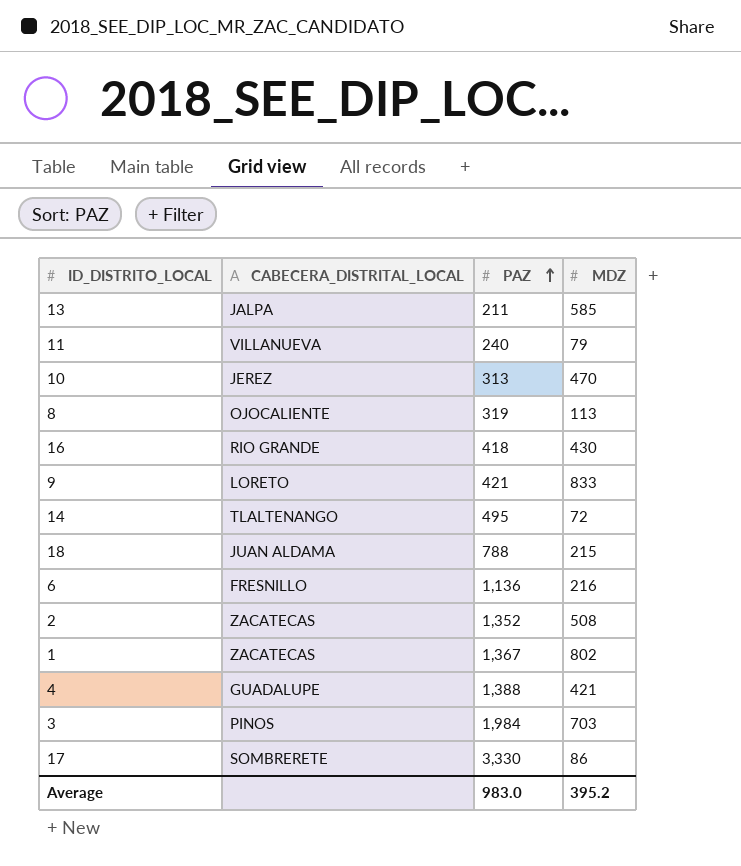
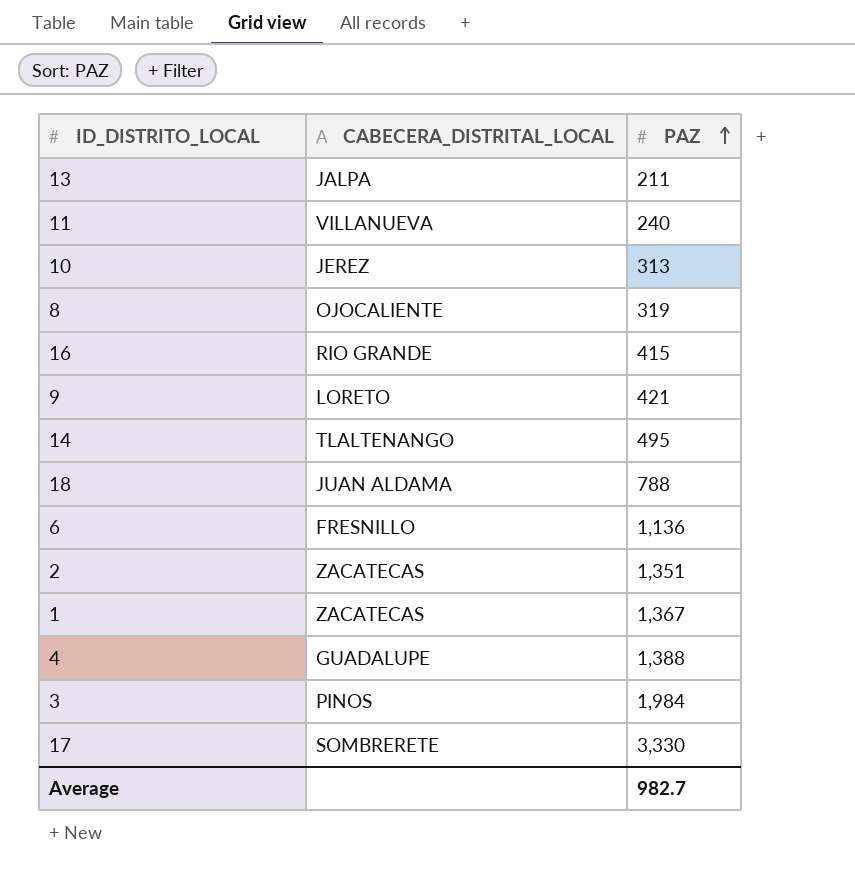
column MDZ | position: 4 -> none
16 | PAZ: 418 -> 415
2 | PAZ: 1,352 -> 1,351
Average | PAZ: 983.0 -> 982.7

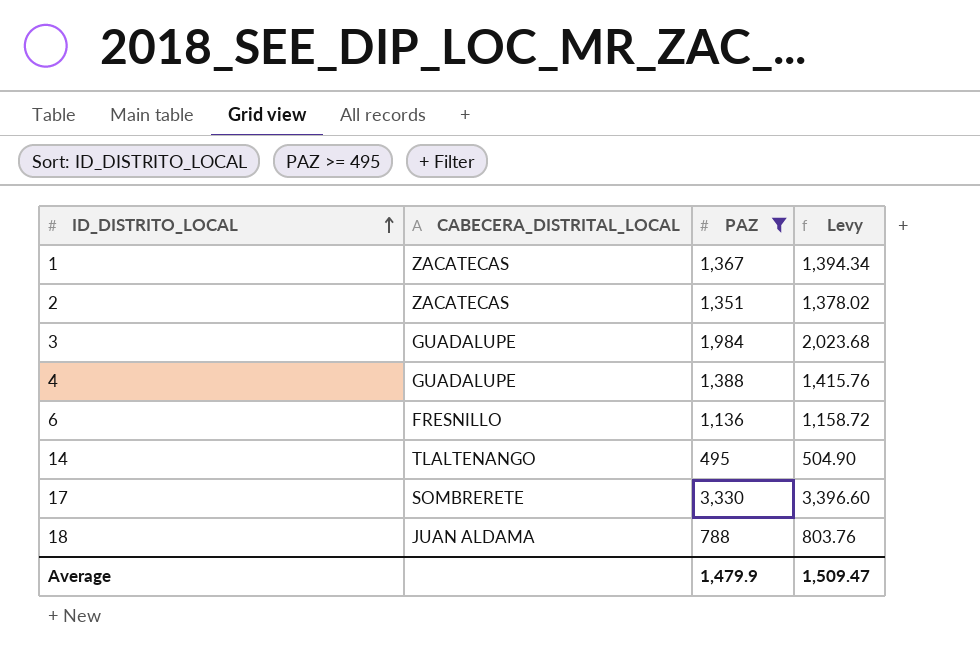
filter: none -> PAZ >= 495
row order: PAZ ascending -> ID_DISTRITO_LOCAL ascending
column Levy | formula: none -> [PAZ] * 1.02
3 | CABECERA_DISTRITAL_LOCAL: PINOS -> GUADALUPE
Average | PAZ: 982.7 -> 1,479.9

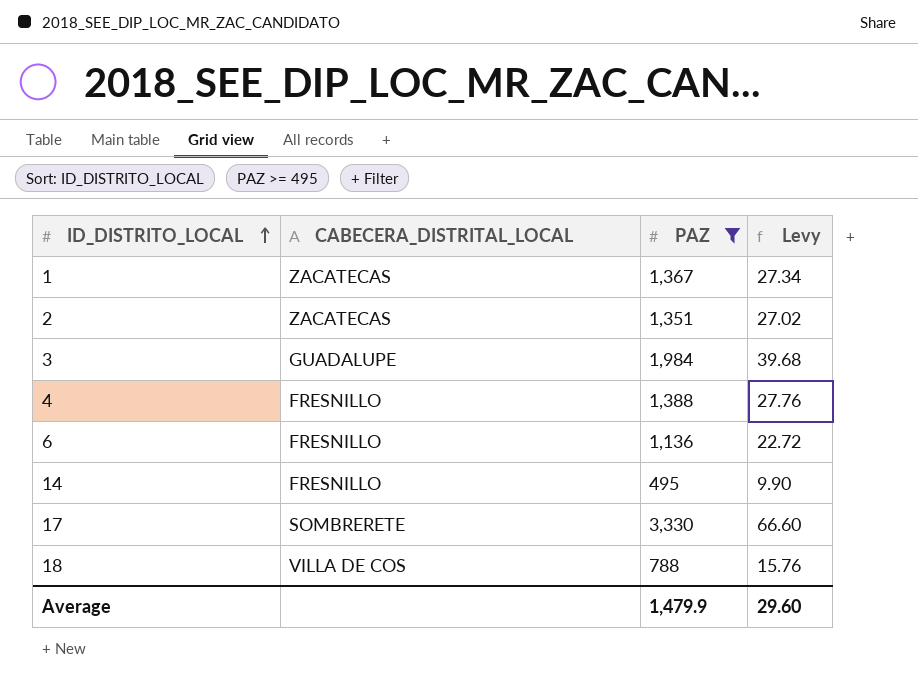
column Levy | formula: [PAZ] * 1.02 -> [PAZ] * 0.02
4 | CABECERA_DISTRITAL_LOCAL: GUADALUPE -> FRESNILLO
14 | CABECERA_DISTRITAL_LOCAL: TLALTENANGO -> FRESNILLO
18 | CABECERA_DISTRITAL_LOCAL: JUAN ALDAMA -> VILLA DE COS
Average | Levy: 1,509.47 -> 29.60

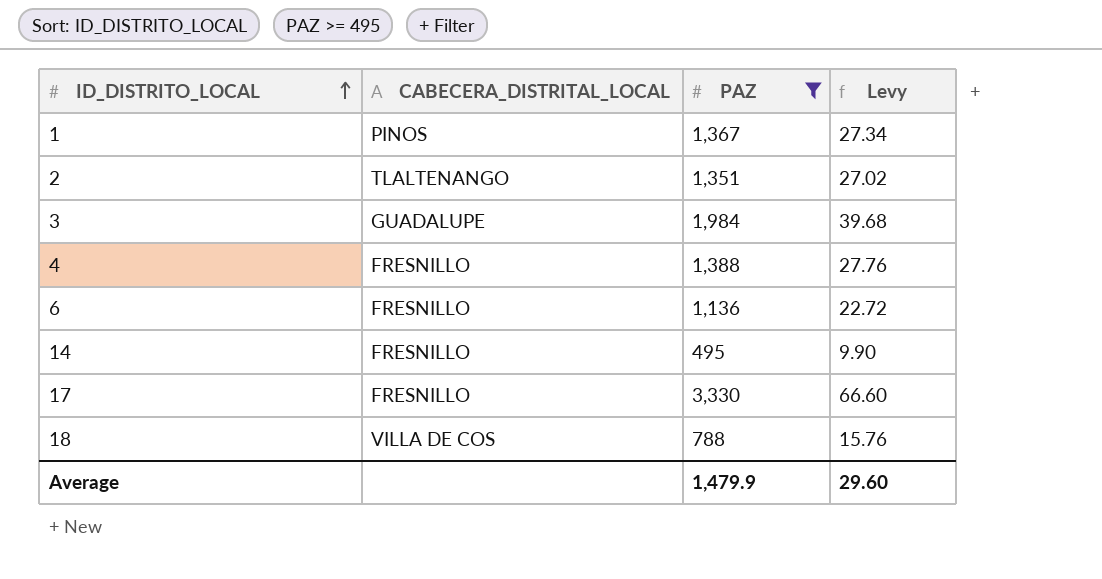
1 | CABECERA_DISTRITAL_LOCAL: ZACATECAS -> PINOS
2 | CABECERA_DISTRITAL_LOCAL: ZACATECAS -> TLALTENANGO
17 | CABECERA_DISTRITAL_LOCAL: SOMBRERETE -> FRESNILLO

